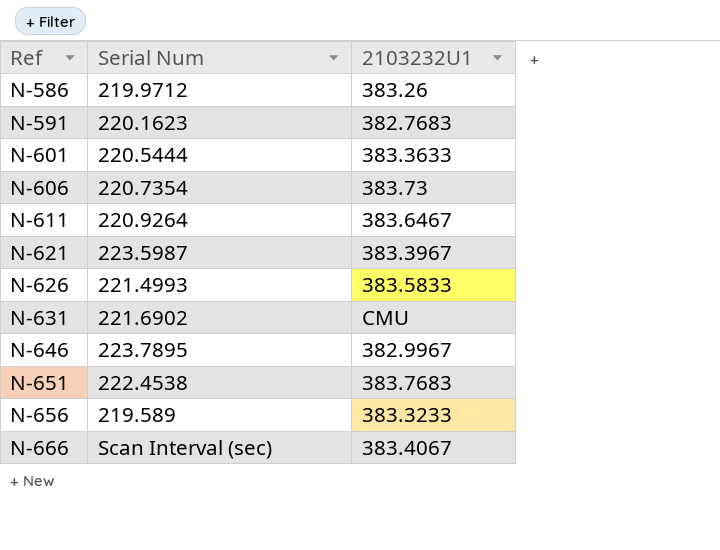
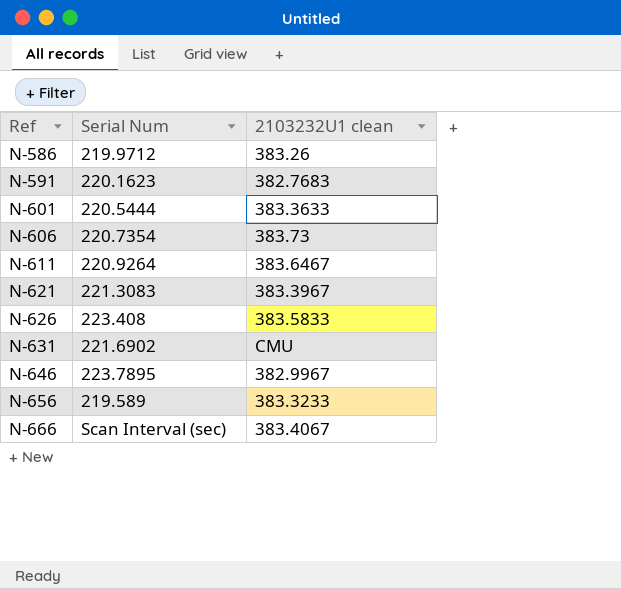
column name: 2103232U1 -> 2103232U1 clean
row N-651: 222.4538 | 383.7683 -> none
N-621 | Serial Num: 223.5987 -> 221.3083
N-626 | Serial Num: 221.4993 -> 223.408

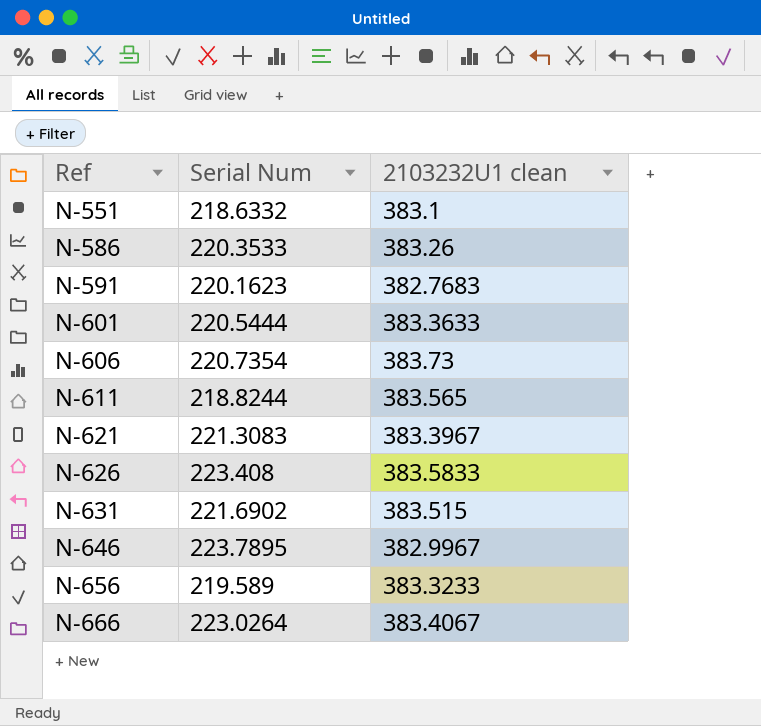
row N-551: none -> 218.6332 | 383.1
N-586 | Serial Num: 219.9712 -> 220.3533
N-611 | Serial Num: 220.9264 -> 218.8244
N-611 | 2103232U1 clean: 383.6467 -> 383.565
N-631 | 2103232U1 clean: CMU -> 383.515
N-666 | Serial Num: Scan Interval (sec) -> 223.0264

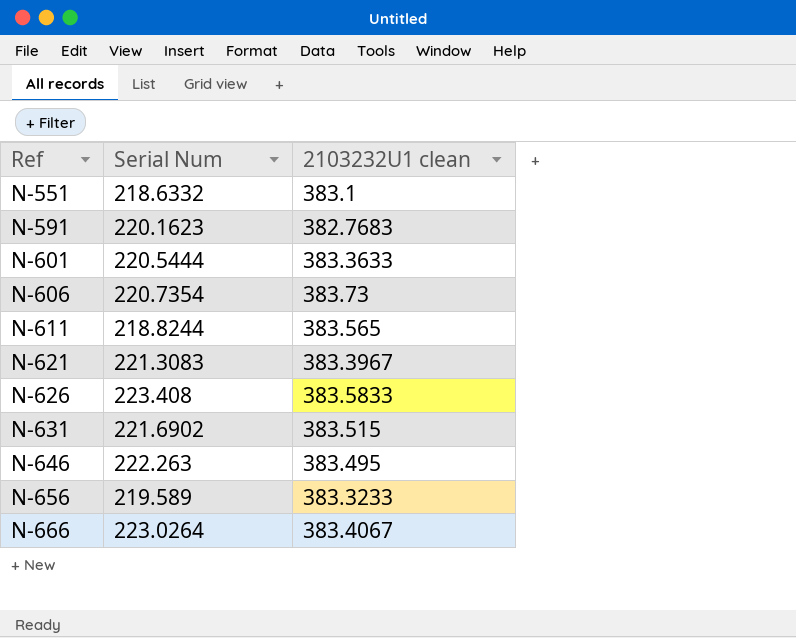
row N-586: 220.3533 | 383.26 -> none
N-646 | Serial Num: 223.7895 -> 222.263
N-646 | 2103232U1 clean: 382.9967 -> 383.495

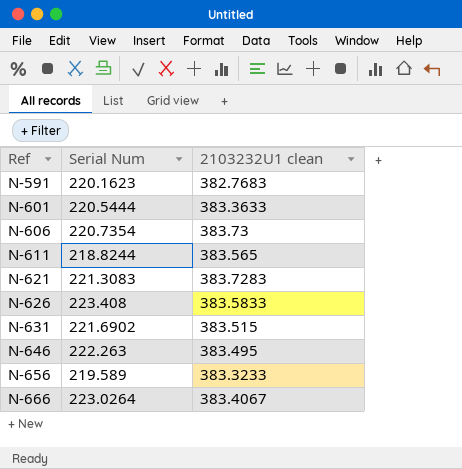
row N-551: 218.6332 | 383.1 -> none
N-621 | 2103232U1 clean: 383.3967 -> 383.7283

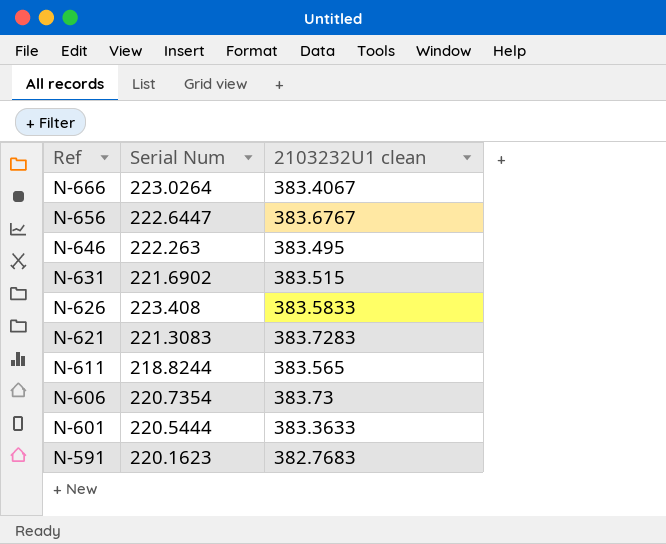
row order: Ref ascending -> Ref descending
N-656 | Serial Num: 219.589 -> 222.6447
N-656 | 2103232U1 clean: 383.3233 -> 383.6767

